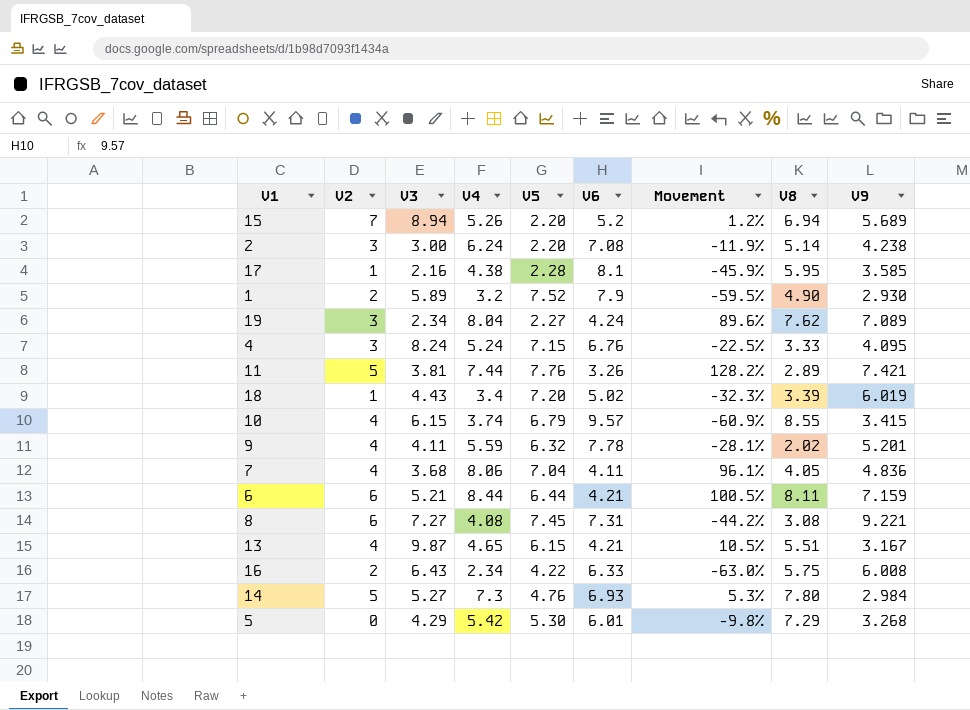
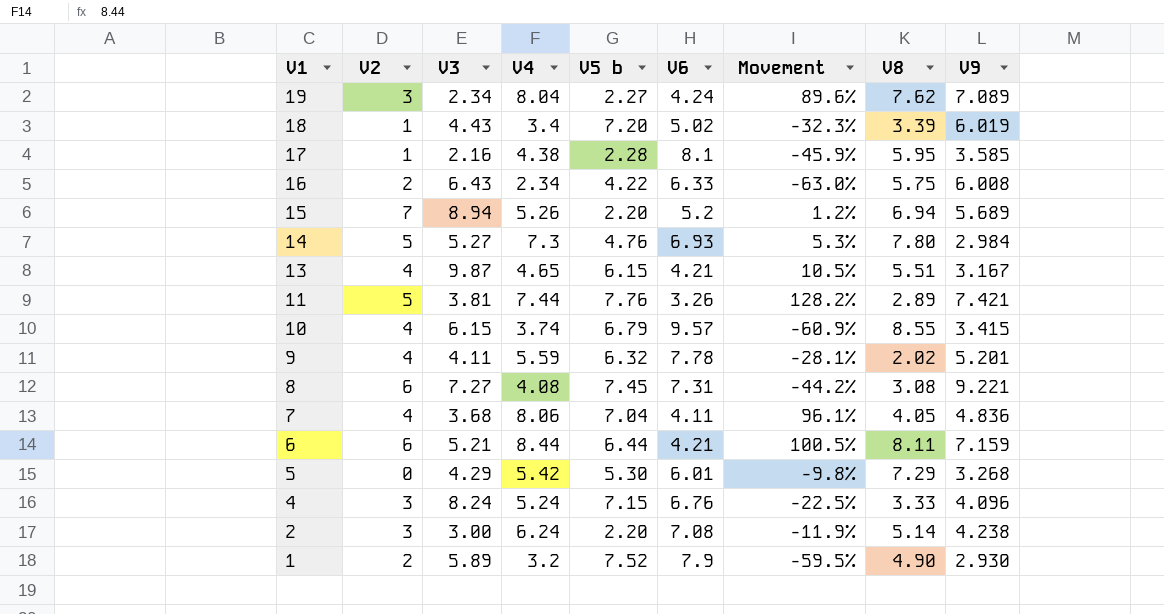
row order: none -> V1 descending
column name: V5 -> V5 b
4 | V9: 4.095 -> 4.096

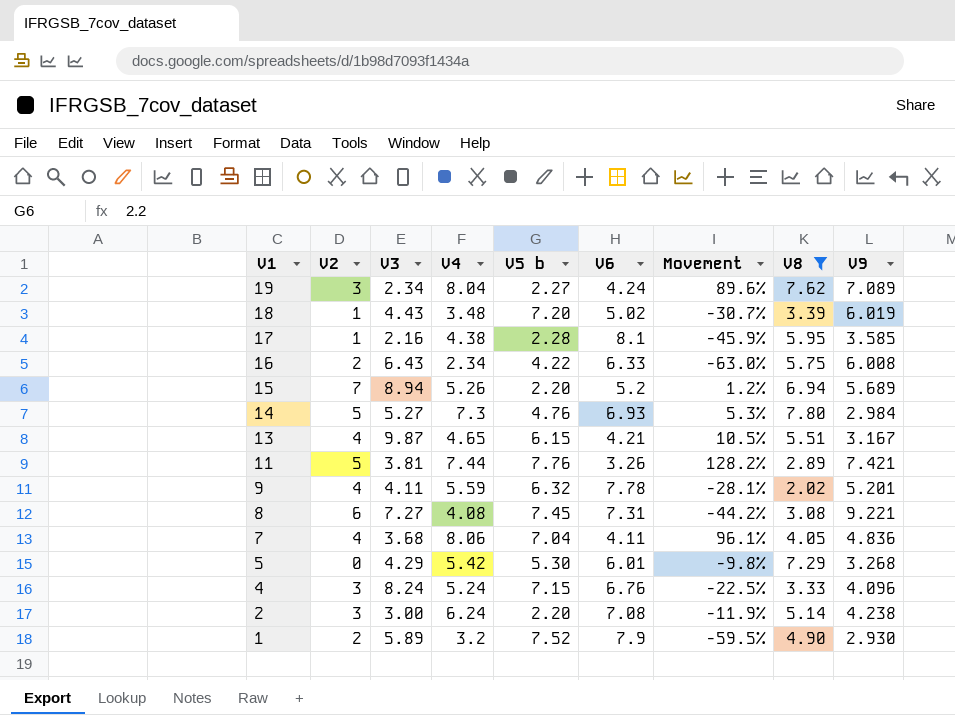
filter: none -> V8 <= 7.80
18 | V4: 3.4 -> 3.48
18 | Movement: -32.3% -> -30.7%

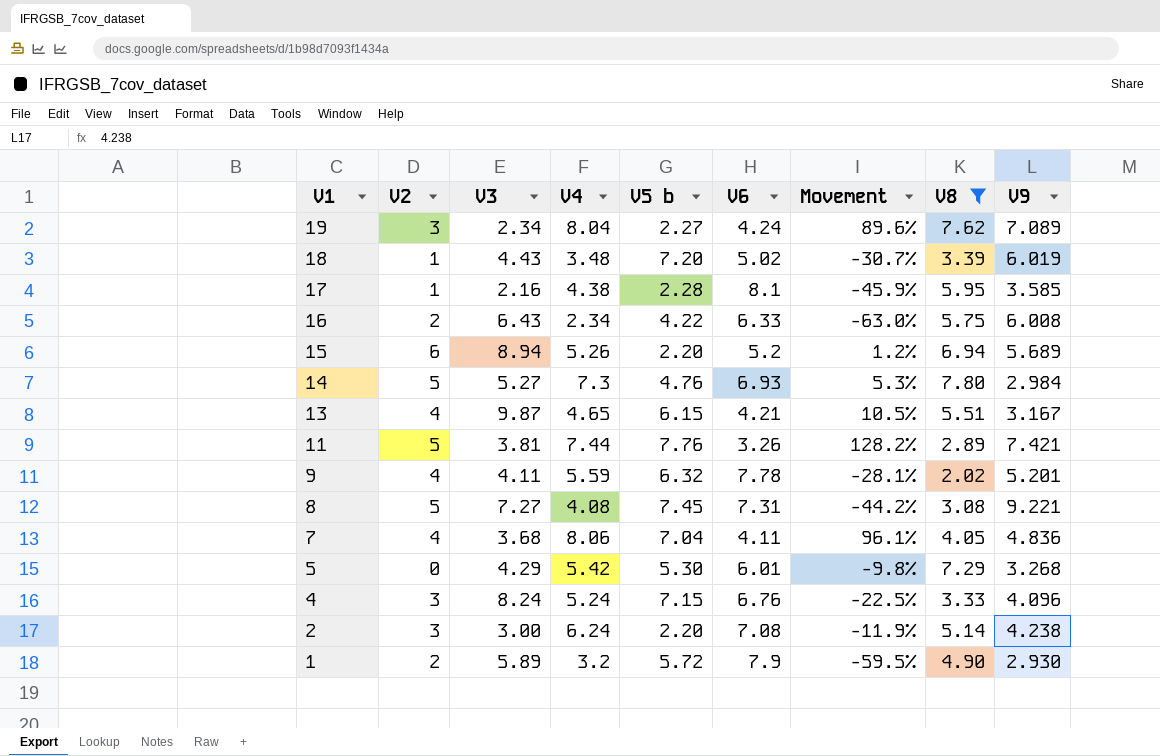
15 | V2: 7 -> 6
8 | V2: 6 -> 5
1 | V5 b: 7.52 -> 5.72

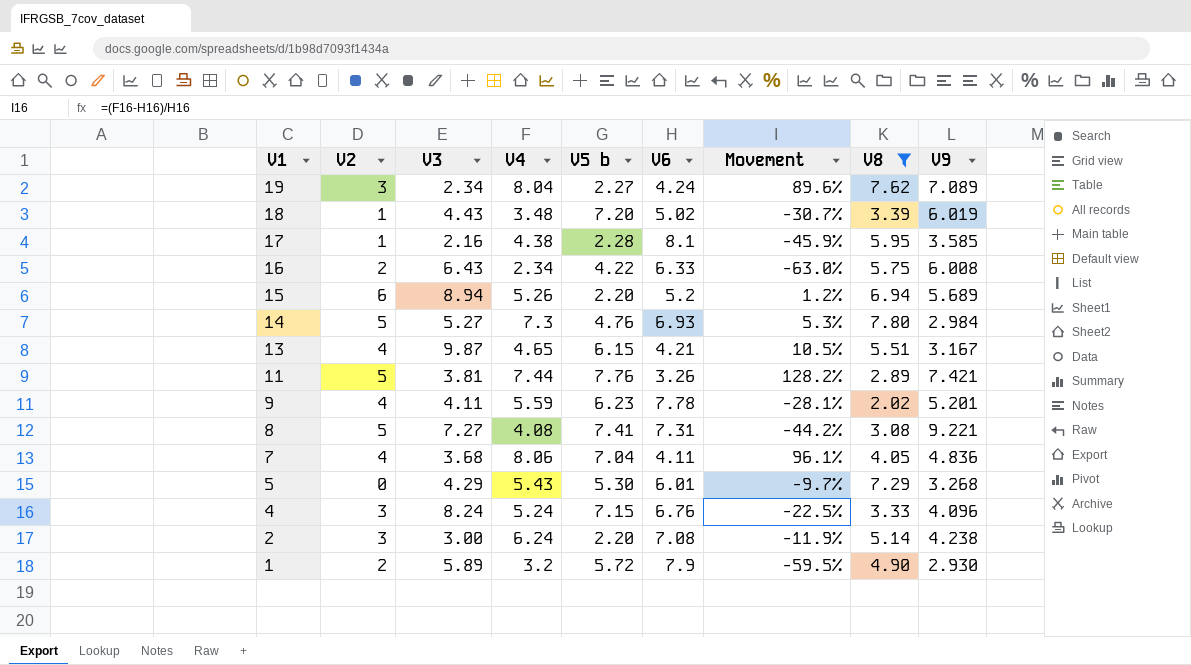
9 | V5 b: 6.32 -> 6.23
8 | V5 b: 7.45 -> 7.41
5 | V4: 5.42 -> 5.43
5 | Movement: -9.8% -> -9.7%

